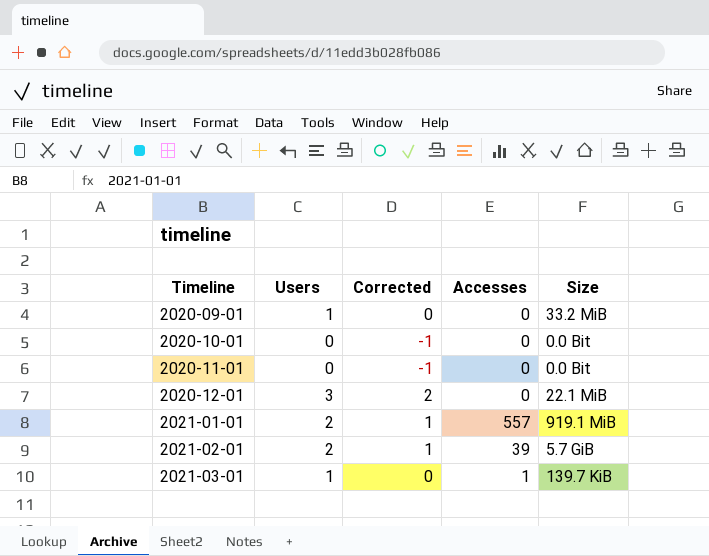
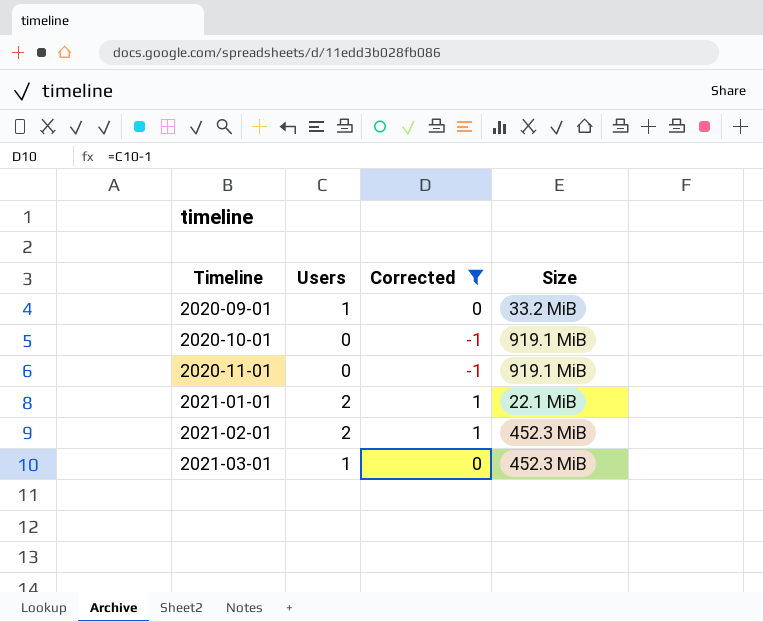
filter: none -> Corrected != 2
column Accesses | position: 4 -> none
2020-10-01 | Size: 0.0 Bit -> 919.1 MiB
2020-11-01 | Size: 0.0 Bit -> 919.1 MiB
2021-01-01 | Size: 919.1 MiB -> 22.1 MiB
2021-02-01 | Size: 5.7 GiB -> 452.3 MiB
2021-03-01 | Size: 139.7 KiB -> 452.3 MiB

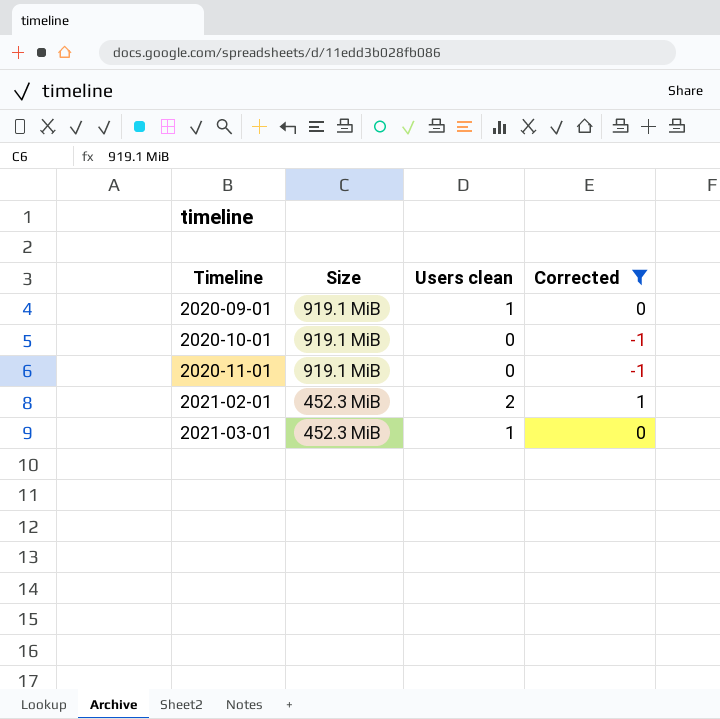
column Size | position: 4 -> 2
column name: Users -> Users clean
row 2021-01-01: 2 | 1 | 22.1 MiB -> none
2020-09-01 | Size: 33.2 MiB -> 919.1 MiB

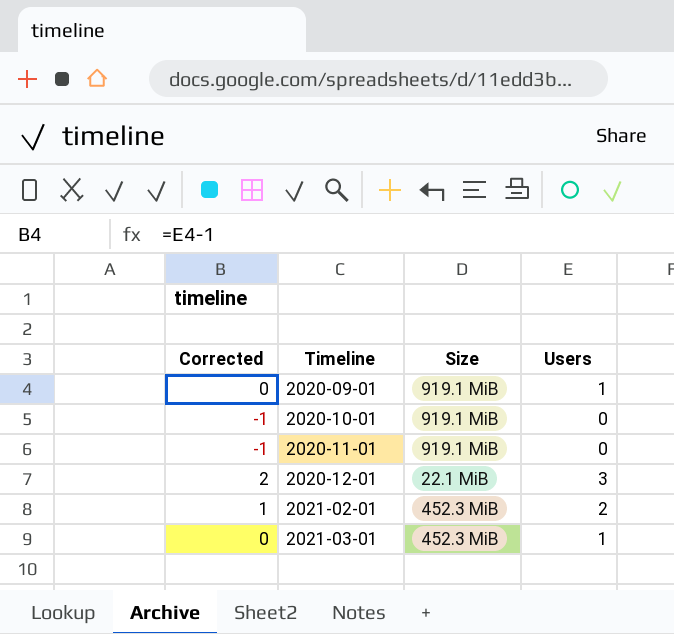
filter: Corrected != 2 -> none
column Corrected | position: 4 -> 1
column name: Users clean -> Users

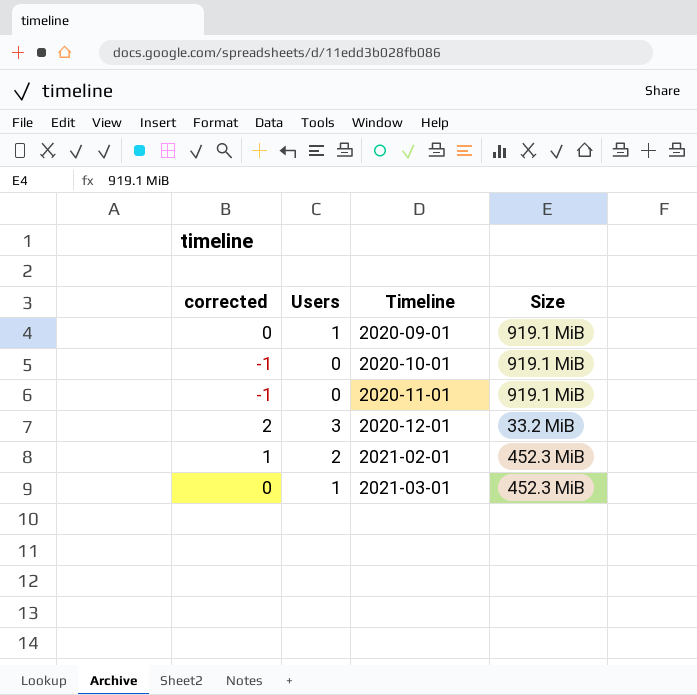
column name: Corrected -> corrected
column Users | position: 4 -> 2
2020-12-01 | Size: 22.1 MiB -> 33.2 MiB

